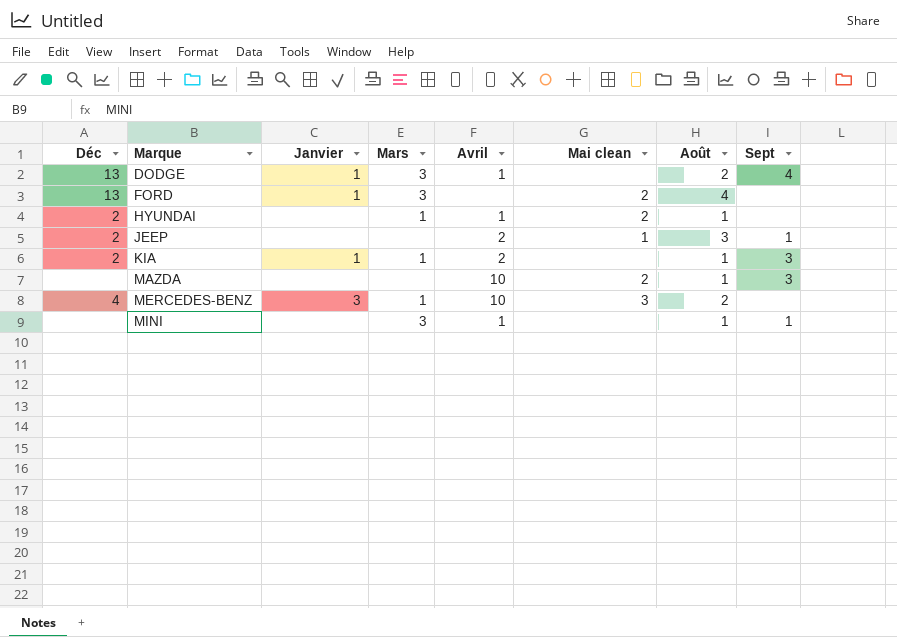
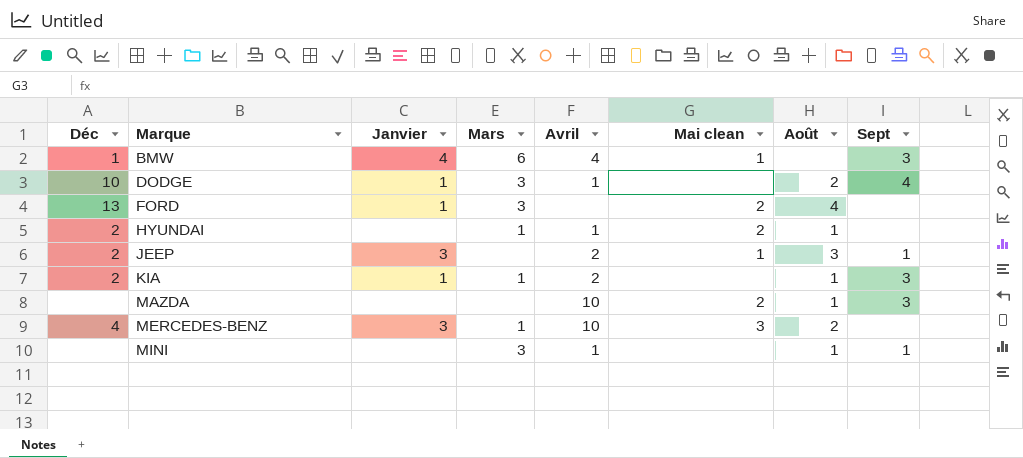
row BMW: none -> 1 | 4 | 6 | 4 | 1 | none | 3
DODGE | Déc: 13 -> 10
JEEP | Janvier: none -> 3

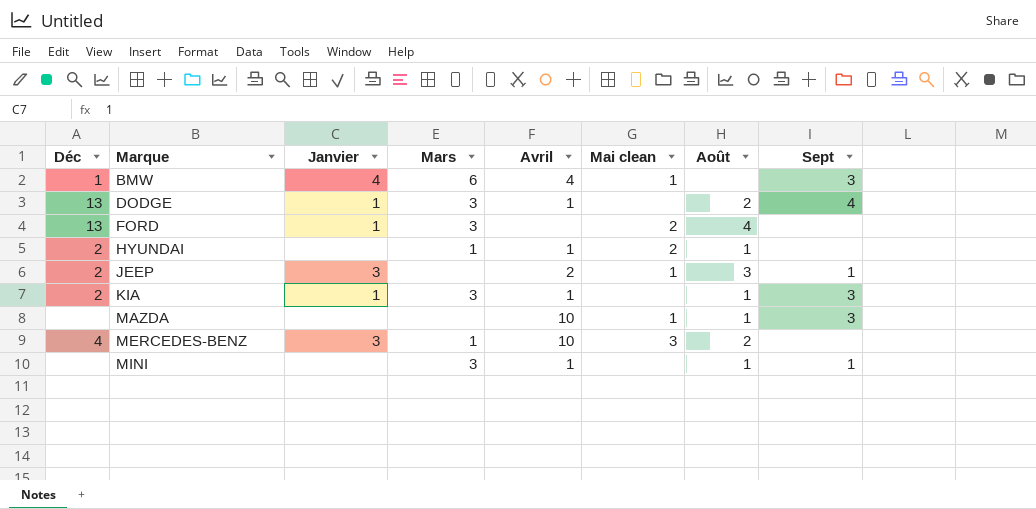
DODGE | Déc: 10 -> 13
KIA | Mars: 1 -> 3
KIA | Avril: 2 -> 1
MAZDA | Mai clean: 2 -> 1

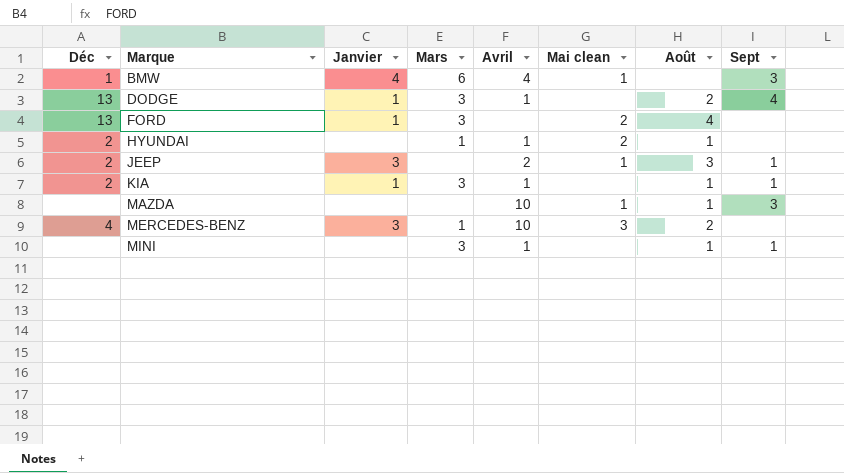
KIA | Sept: 3 -> 1

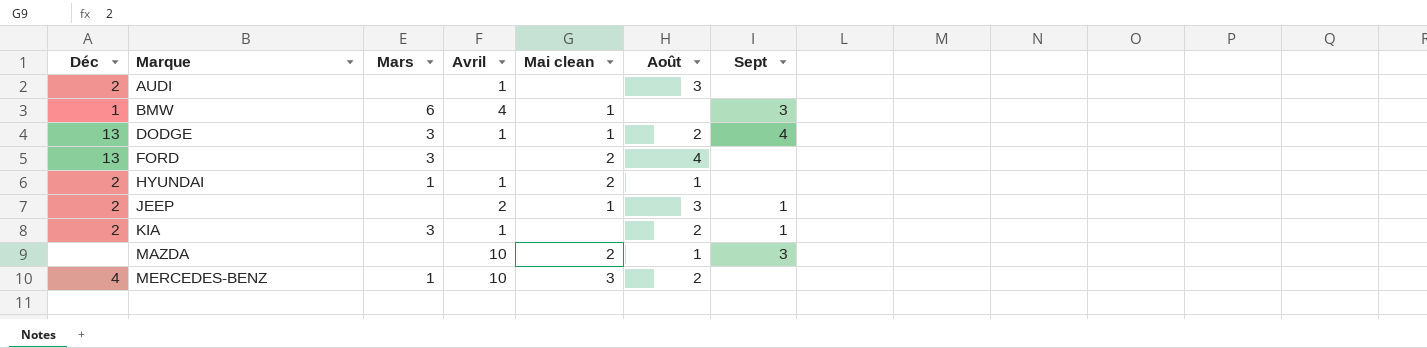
column Janvier | position: 3 -> none
row MINI: none | none | 3 | 1 | none | 1 | 1 -> none
row AUDI: none -> 2 | none | 1 | none | 3 | none
DODGE | Mai clean: none -> 1
KIA | Août: 1 -> 2
MAZDA | Mai clean: 1 -> 2

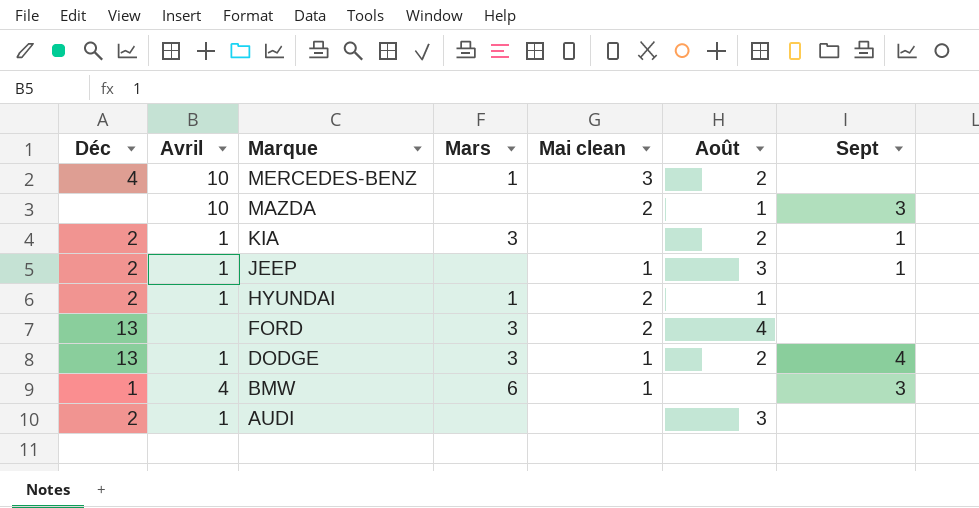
row order: Marque ascending -> Marque descending
column Avril | position: 4 -> 2
JEEP | Avril: 2 -> 1

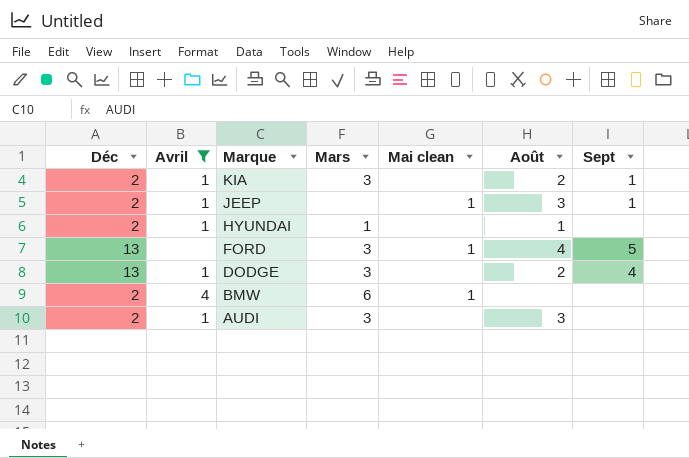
filter: none -> Avril != 10
HYUNDAI | Mai clean: 2 -> none
FORD | Mai clean: 2 -> 1
FORD | Sept: none -> 5
DODGE | Mai clean: 1 -> none
BMW | Déc: 1 -> 2
BMW | Sept: 3 -> none
AUDI | Mars: none -> 3

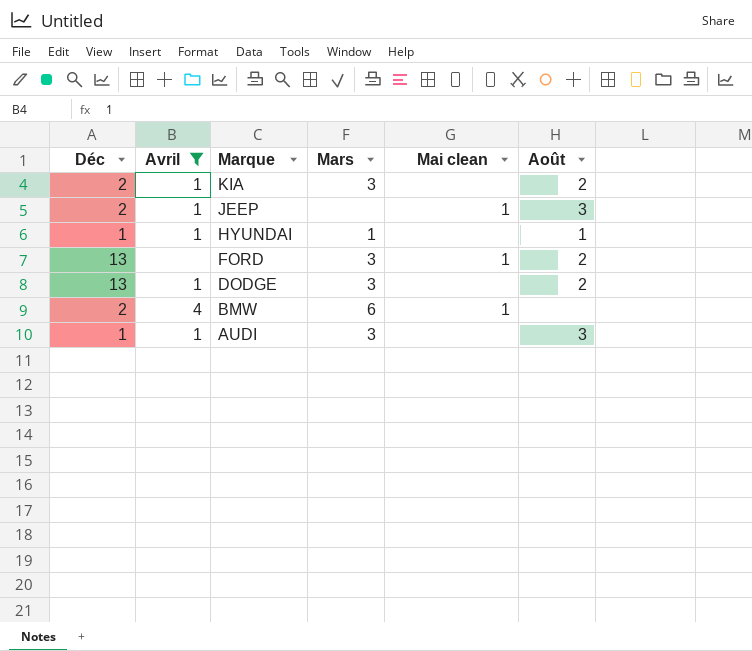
column Sept | position: 7 -> none
HYUNDAI | Déc: 2 -> 1
FORD | Août: 4 -> 2
AUDI | Déc: 2 -> 1

